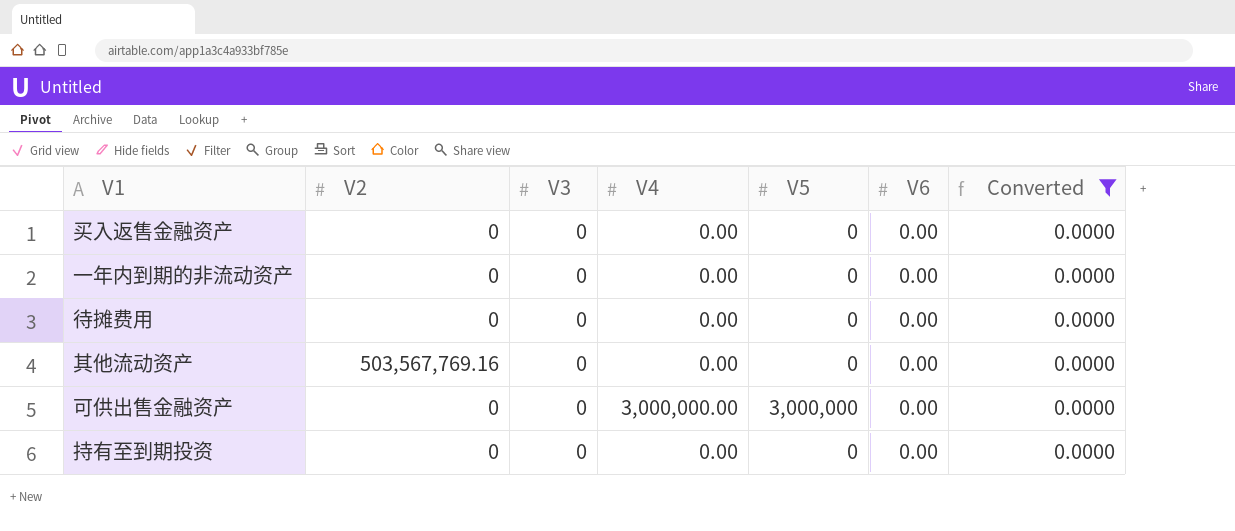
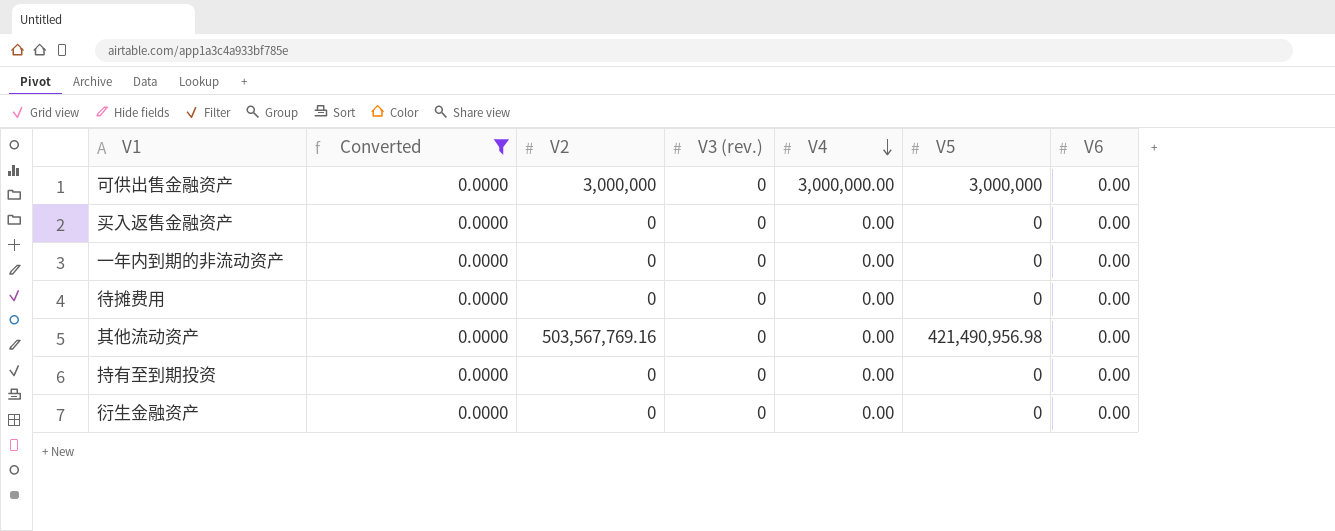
row order: none -> V4 descending
column Converted | position: 7 -> 2
column name: V3 -> V3 (rev.)
可供出售金融资产 | V2: 0 -> 3,000,000
其他流动资产 | V5: 0 -> 421,490,956.98
row 衍生金融资产: none -> 0.0000 | 0 | 0 | 0.00 | 0 | 0.00

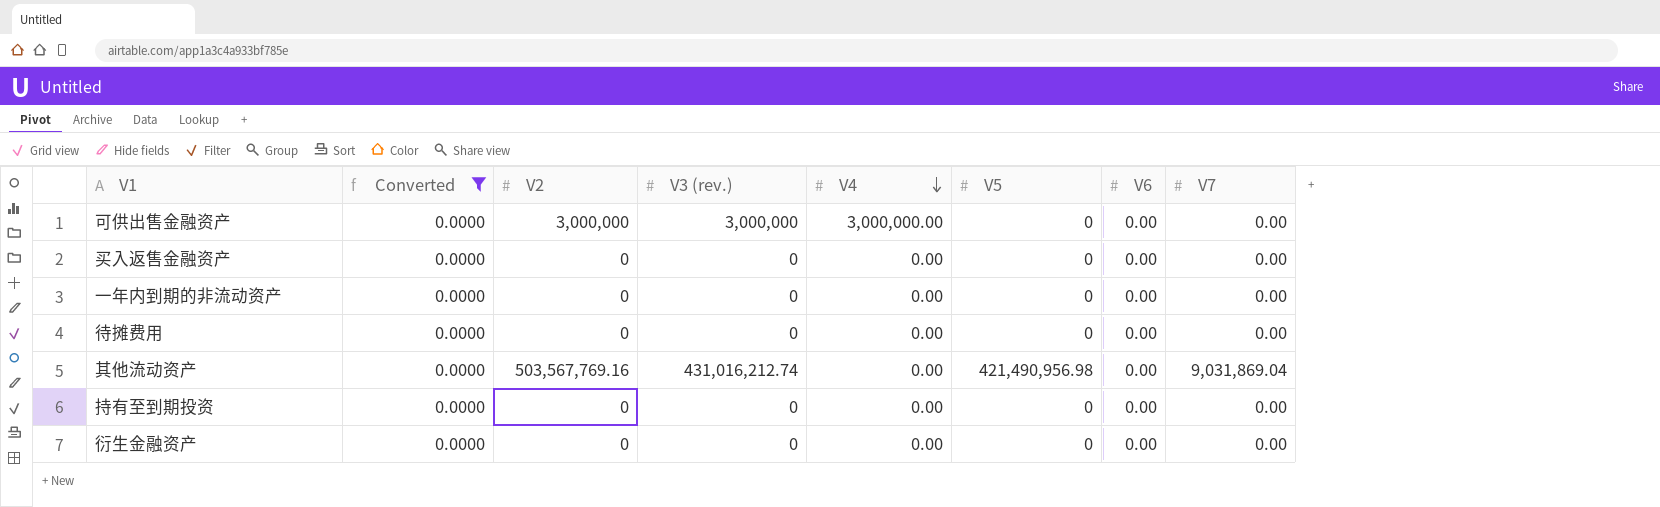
column V7 | position: none -> 8
可供出售金融资产 | V3 (rev.): 0 -> 3,000,000
可供出售金融资产 | V5: 3,000,000 -> 0
其他流动资产 | V3 (rev.): 0 -> 431,016,212.74

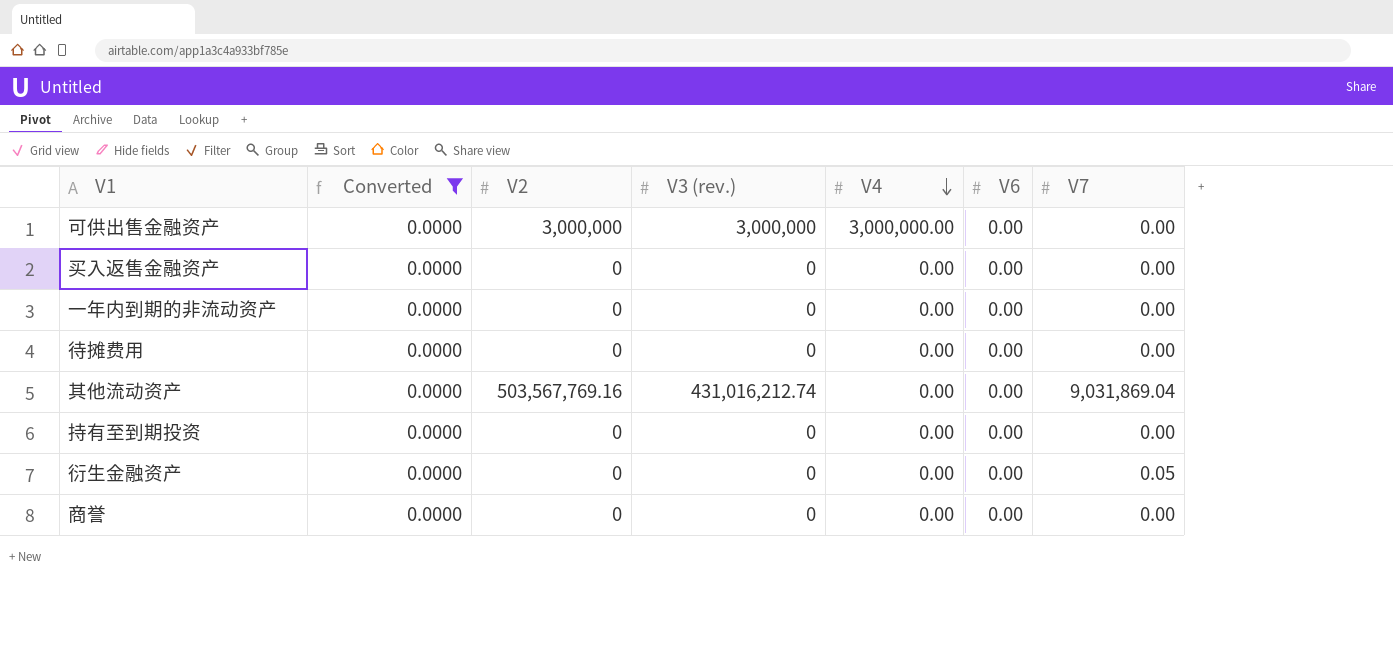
column V5 | position: 6 -> none
衍生金融资产 | V7: 0.00 -> 0.05
row 商誉: none -> 0.0000 | 0 | 0 | 0.00 | 0.00 | 0.00

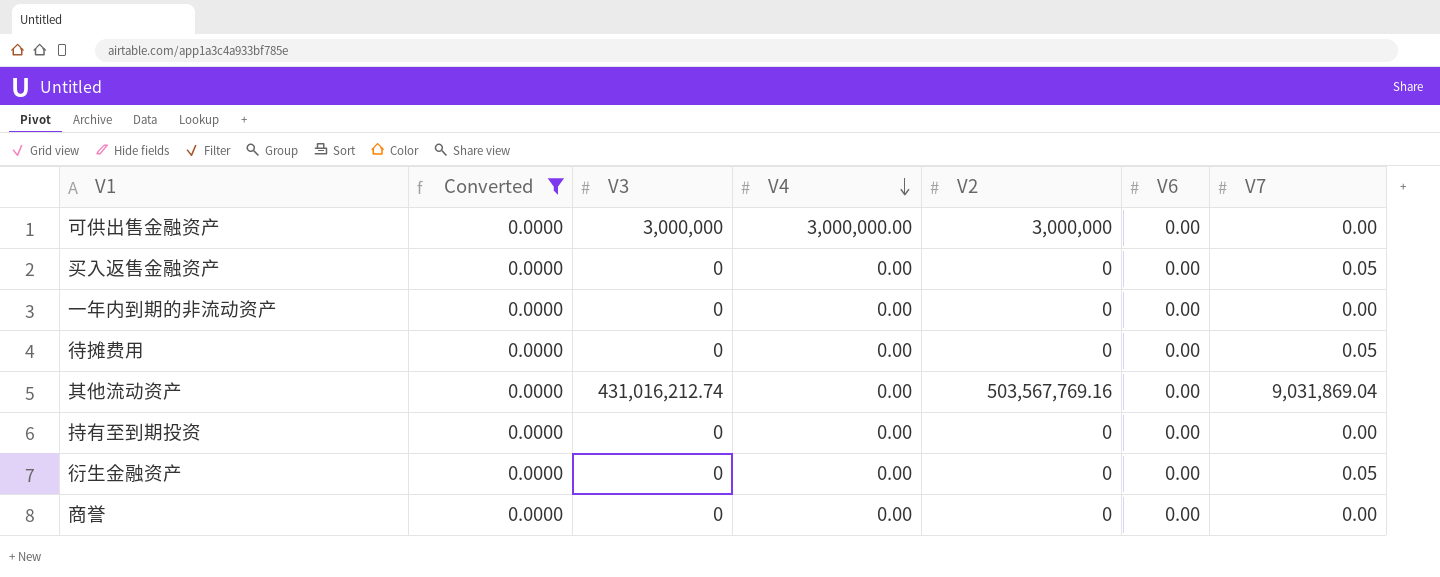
column name: V3 (rev.) -> V3
column V2 | position: 3 -> 5
买入返售金融资产 | V7: 0.00 -> 0.05
待摊费用 | V7: 0.00 -> 0.05

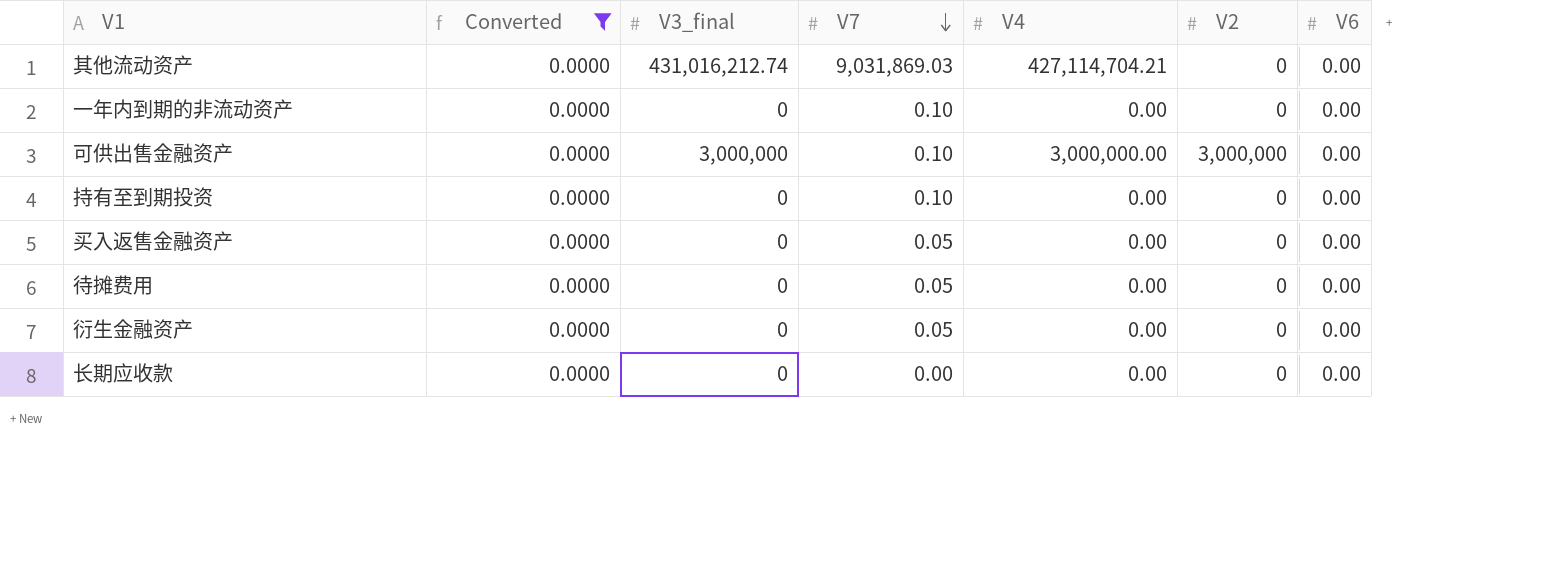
row order: V4 descending -> V7 descending
column name: V3 -> V3_final
column V7 | position: 7 -> 4
row 商誉: 0.0000 | 0 | 0.00 | 0 | 0.00 | 0.00 -> none
其他流动资产 | V7: 9,031,869.04 -> 9,031,869.03
其他流动资产 | V4: 0.00 -> 427,114,704.21
其他流动资产 | V2: 503,567,769.16 -> 0
一年内到期的非流动资产 | V7: 0.00 -> 0.10
可供出售金融资产 | V7: 0.00 -> 0.10
持有至到期投资 | V7: 0.00 -> 0.10
row 长期应收款: none -> 0.0000 | 0 | 0.00 | 0.00 | 0 | 0.00

